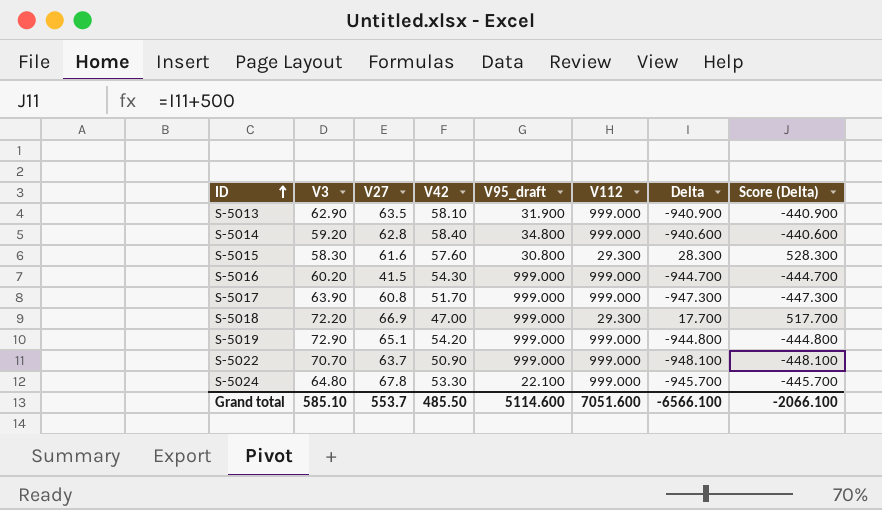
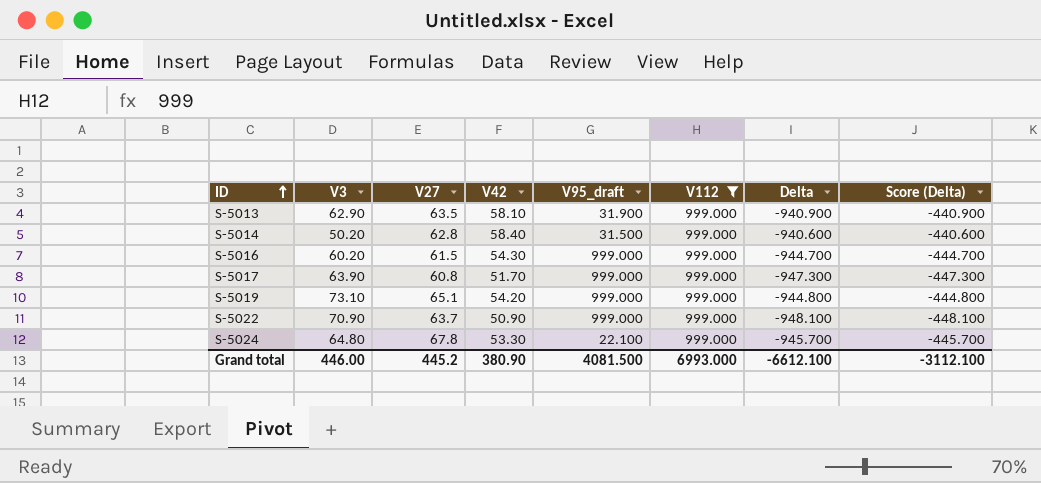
filter: none -> V112 = 999.000
S-5014 | V3: 59.20 -> 50.20
S-5014 | V95_draft: 34.800 -> 31.500
S-5016 | V27: 41.5 -> 61.5
S-5019 | V3: 72.90 -> 73.10
S-5022 | V3: 70.70 -> 70.90
Grand total | V3: 585.10 -> 446.00
Grand total | V27: 553.7 -> 445.2
Grand total | V42: 485.50 -> 380.90
Grand total | V95_draft: 5114.600 -> 4081.500
Grand total | V112: 7051.600 -> 6993.000
Grand total | Delta: -6566.100 -> -6612.100
Grand total | Score (Delta): -2066.100 -> -3112.100

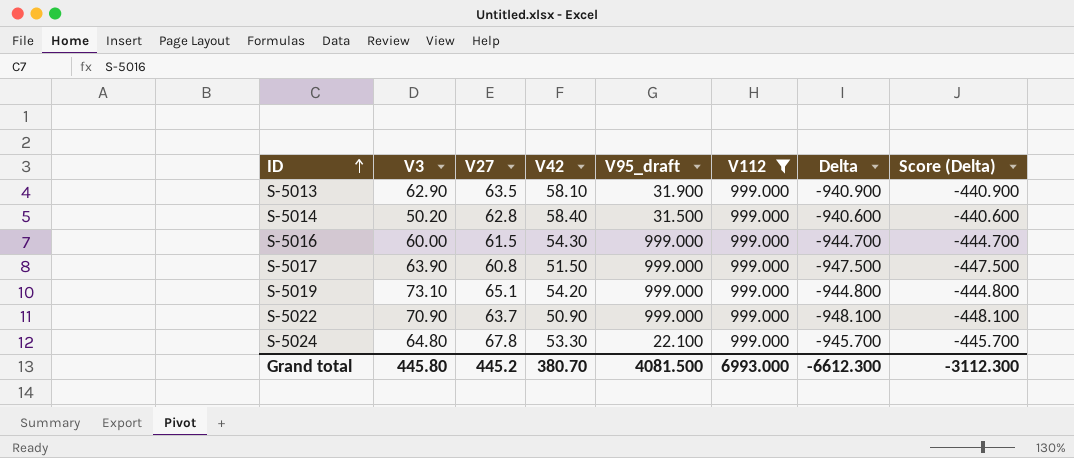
S-5016 | V3: 60.20 -> 60.00
S-5017 | V42: 51.70 -> 51.50
S-5017 | Delta: -947.300 -> -947.500
S-5017 | Score (Delta): -447.300 -> -447.500
Grand total | V3: 446.00 -> 445.80
Grand total | V42: 380.90 -> 380.70
Grand total | Delta: -6612.100 -> -6612.300
Grand total | Score (Delta): -3112.100 -> -3112.300

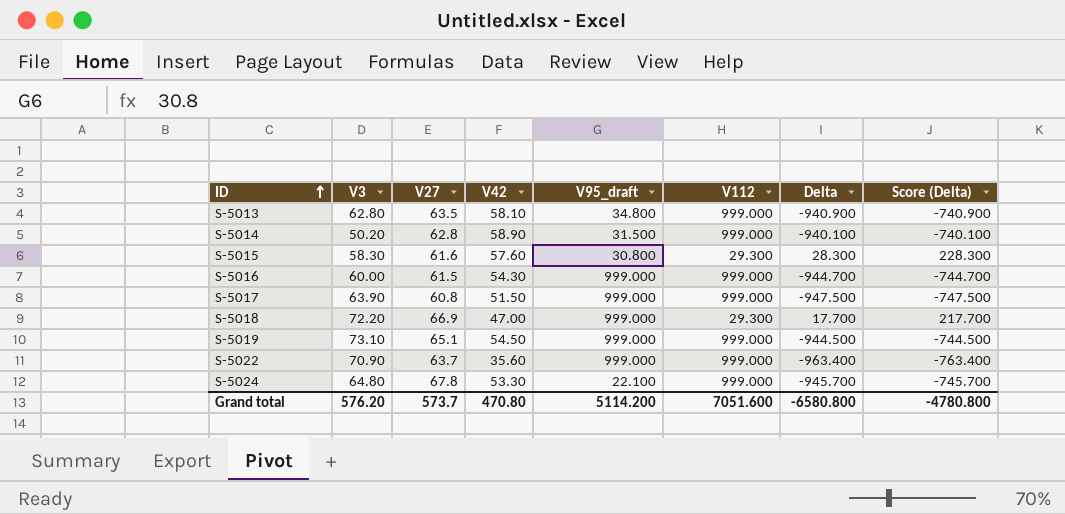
filter: V112 = 999.000 -> none
column Score (Delta) | formula: [Delta] + 500 -> [Delta] + 200
S-5013 | V3: 62.90 -> 62.80
S-5013 | V95_draft: 31.900 -> 34.800
S-5014 | V42: 58.40 -> 58.90
S-5014 | Delta: -940.600 -> -940.100
S-5019 | V42: 54.20 -> 54.50
S-5019 | Delta: -944.800 -> -944.500
S-5022 | V42: 50.90 -> 35.60
S-5022 | Delta: -948.100 -> -963.400
Grand total | V3: 445.80 -> 576.20
Grand total | V27: 445.2 -> 573.7
Grand total | V42: 380.70 -> 470.80
Grand total | V95_draft: 4081.500 -> 5114.200
Grand total | V112: 6993.000 -> 7051.600
Grand total | Delta: -6612.300 -> -6580.800
Grand total | Score (Delta): -3112.300 -> -4780.800

